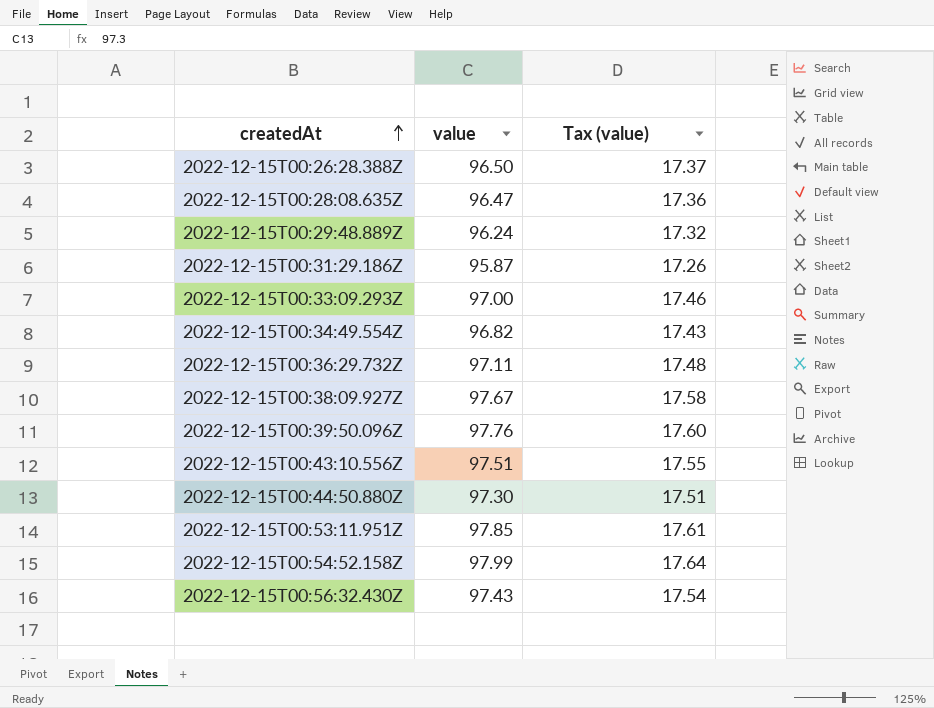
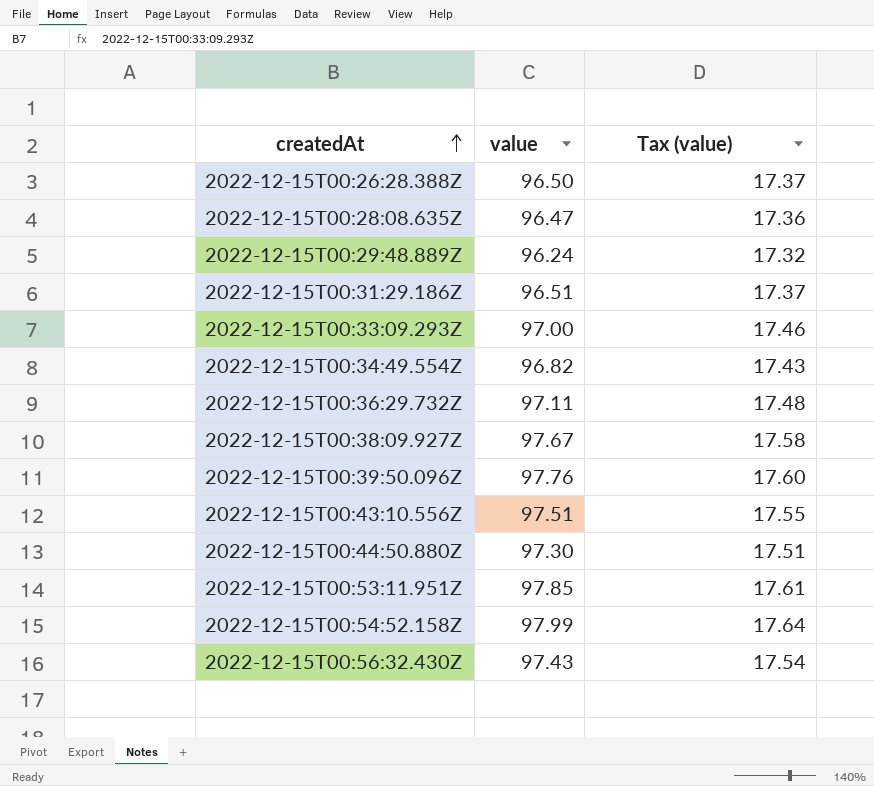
2022-12-15T00:31:29.186Z | value: 95.87 -> 96.51
2022-12-15T00:31:29.186Z | Tax (value): 17.26 -> 17.37

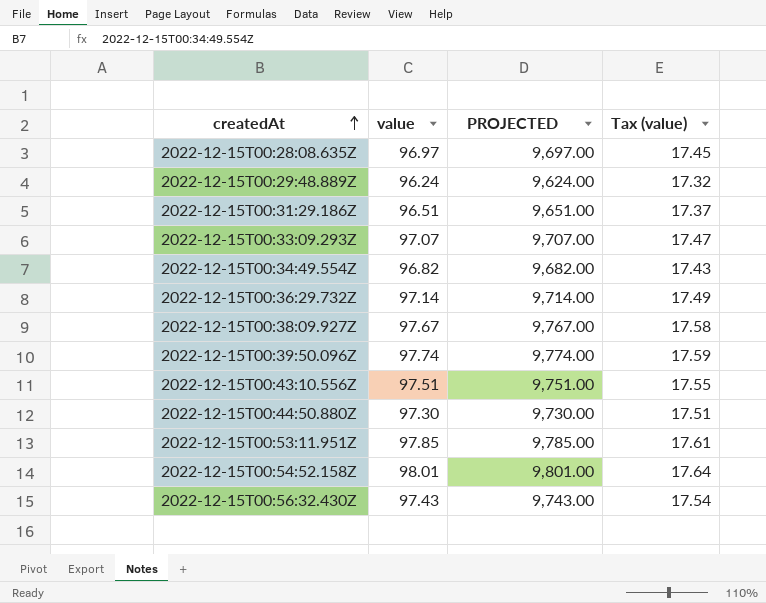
column PROJECTED | formula: none -> [value] * 100
row 2022-12-15T00:26:28.388Z: 96.50 | 17.37 -> none
2022-12-15T00:28:08.635Z | value: 96.47 -> 96.97
2022-12-15T00:28:08.635Z | Tax (value): 17.36 -> 17.45
2022-12-15T00:33:09.293Z | value: 97.00 -> 97.07
2022-12-15T00:33:09.293Z | Tax (value): 17.46 -> 17.47
2022-12-15T00:36:29.732Z | value: 97.11 -> 97.14
2022-12-15T00:36:29.732Z | Tax (value): 17.48 -> 17.49
2022-12-15T00:39:50.096Z | value: 97.76 -> 97.74
2022-12-15T00:39:50.096Z | Tax (value): 17.60 -> 17.59
2022-12-15T00:54:52.158Z | value: 97.99 -> 98.01

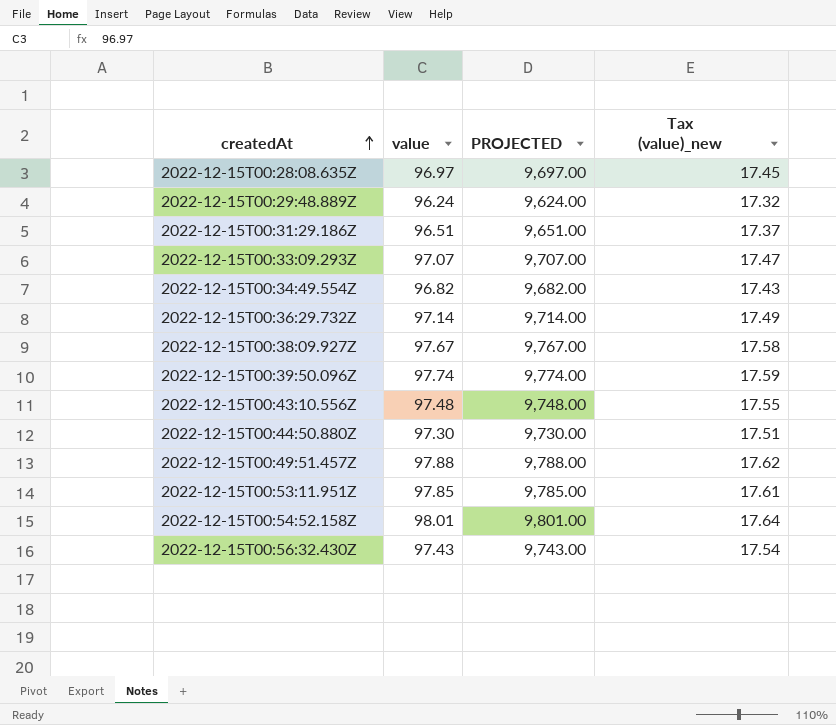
column name: Tax (value) -> Tax (value)_new
2022-12-15T00:43:10.556Z | value: 97.51 -> 97.48
2022-12-15T00:43:10.556Z | PROJECTED: 9,751.00 -> 9,748.00
row 2022-12-15T00:49:51.457Z: none -> 97.88 | 9,788.00 | 17.62

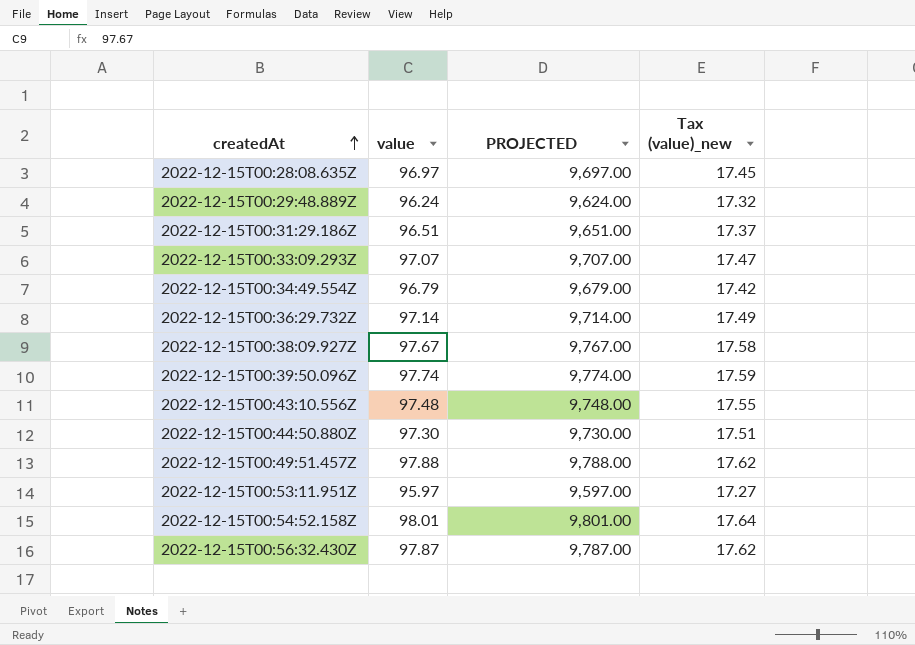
2022-12-15T00:34:49.554Z | value: 96.82 -> 96.79
2022-12-15T00:34:49.554Z | PROJECTED: 9,682.00 -> 9,679.00
2022-12-15T00:34:49.554Z | Tax (value)_new: 17.43 -> 17.42
2022-12-15T00:53:11.951Z | value: 97.85 -> 95.97
2022-12-15T00:53:11.951Z | PROJECTED: 9,785.00 -> 9,597.00
2022-12-15T00:53:11.951Z | Tax (value)_new: 17.61 -> 17.27
2022-12-15T00:56:32.430Z | value: 97.43 -> 97.87
2022-12-15T00:56:32.430Z | PROJECTED: 9,743.00 -> 9,787.00
2022-12-15T00:56:32.430Z | Tax (value)_new: 17.54 -> 17.62

